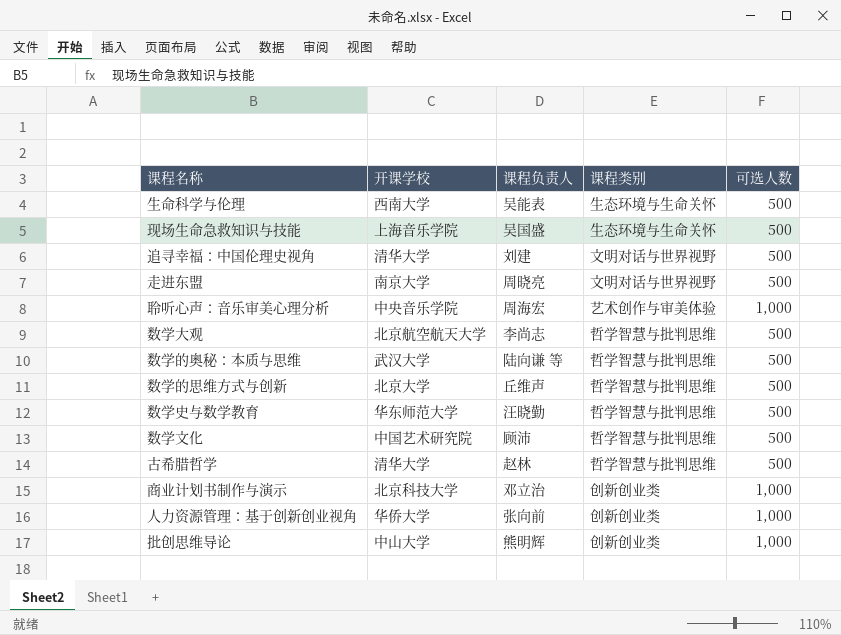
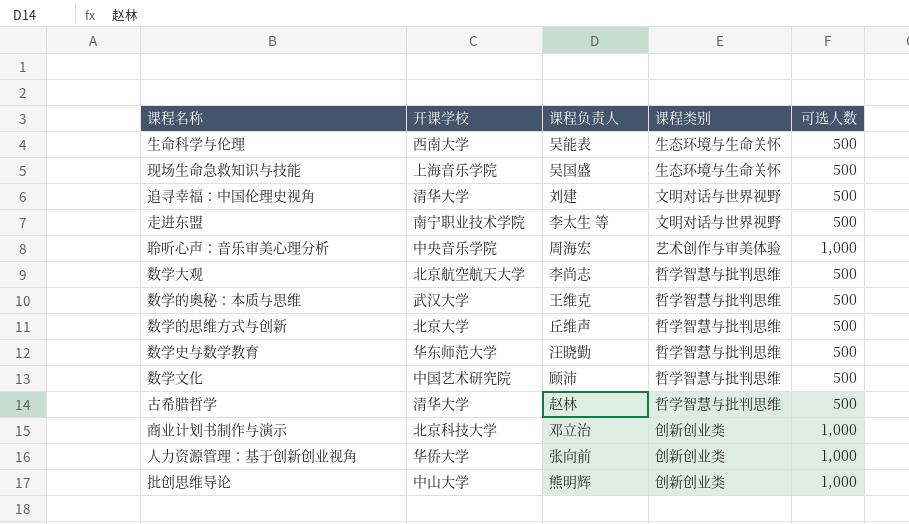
走进东盟 | 开课学校: 南京大学 -> 南宁职业技术学院
走进东盟 | 课程负责人: 周晓亮 -> 李太生 等
数学的奥秘：本质与思维 | 课程负责人: 陆向谦 等 -> 王维克

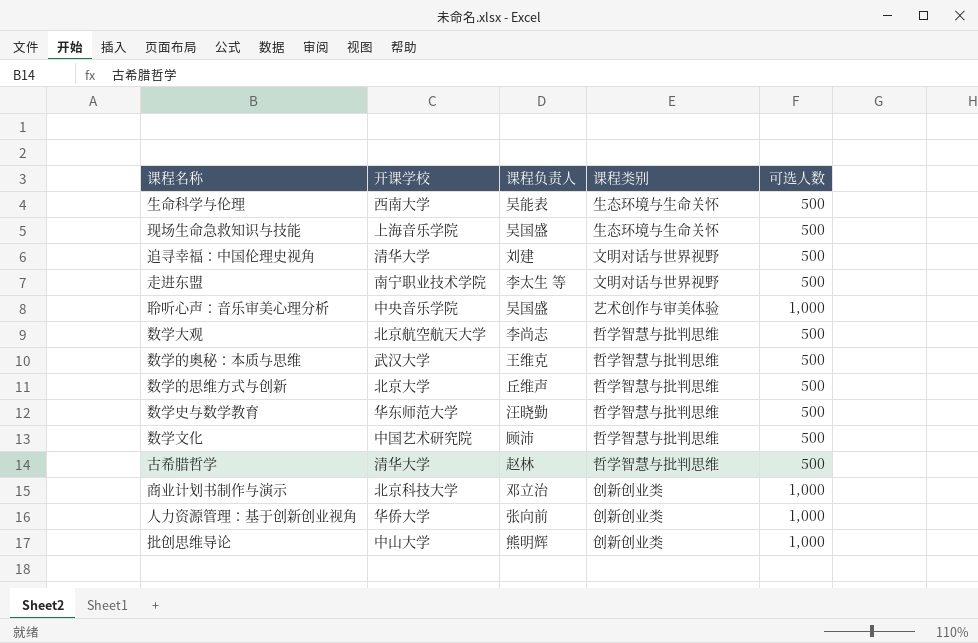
聆听心声：音乐审美心理分析 | 课程负责人: 周海宏 -> 吴国盛

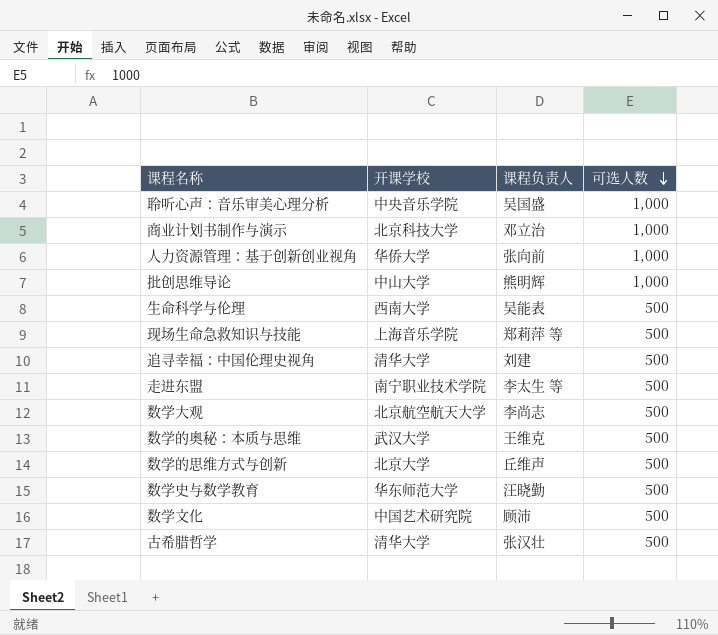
row order: none -> 可选人数 descending
column 课程类别 | position: 4 -> none
现场生命急救知识与技能 | 课程负责人: 吴国盛 -> 郑莉萍 等
古希腊哲学 | 课程负责人: 赵林 -> 张汉壮

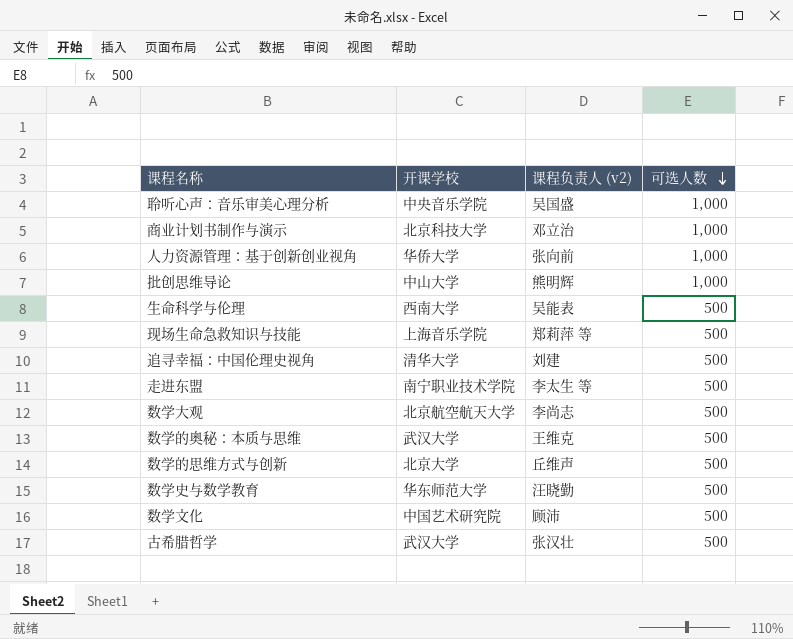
column name: 课程负责人 -> 课程负责人 (v2)
古希腊哲学 | 开课学校: 清华大学 -> 武汉大学

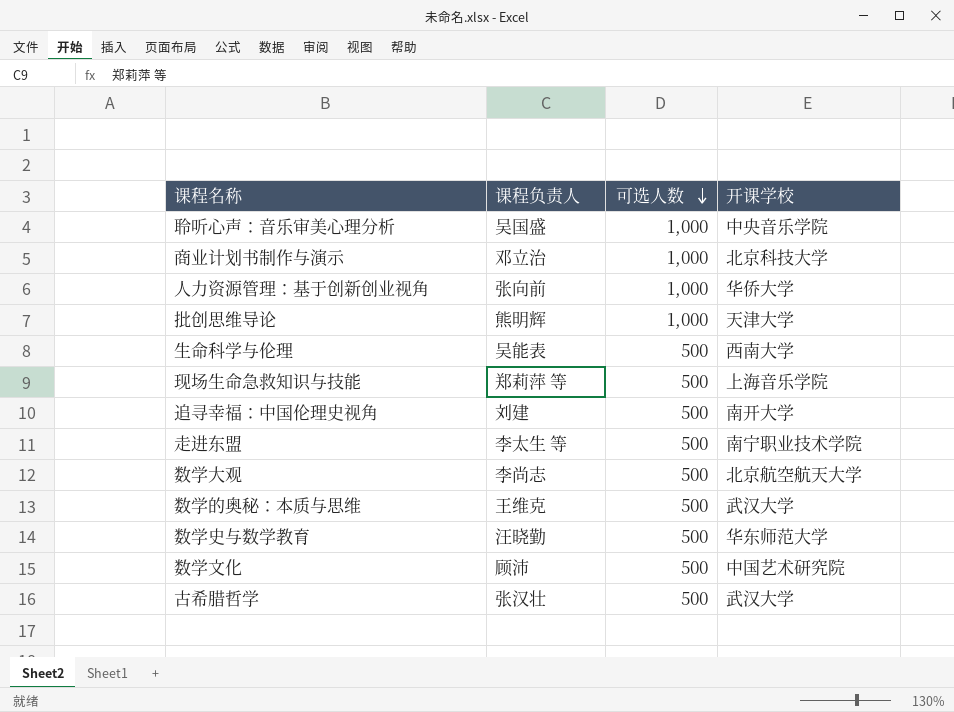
column name: 课程负责人 (v2) -> 课程负责人
column 开课学校 | position: 2 -> 4
row 数学的思维方式与创新: 北京大学 | 丘维声 | 500 -> none
批创思维导论 | 开课学校: 中山大学 -> 天津大学
追寻幸福：中国伦理史视角 | 开课学校: 清华大学 -> 南开大学

